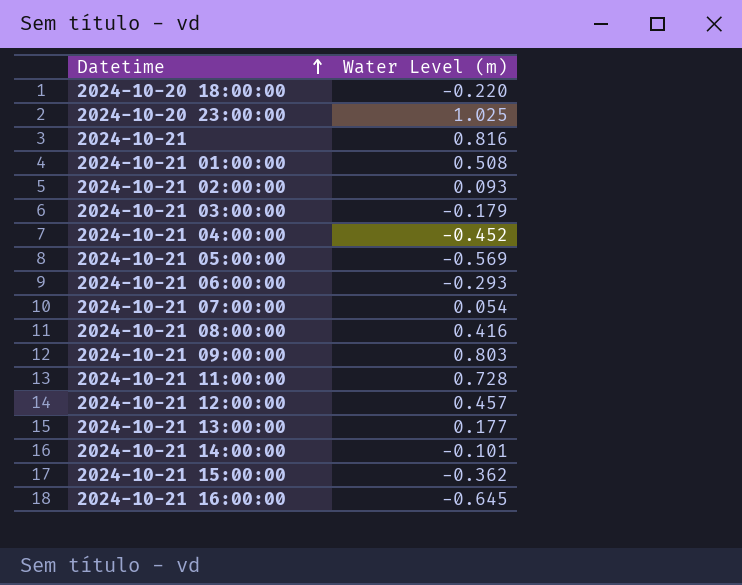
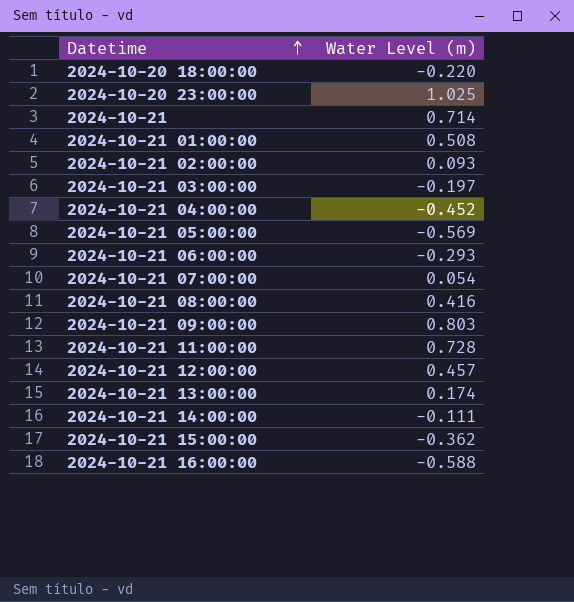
2024-10-21 | Water Level (m): 0.816 -> 0.714
2024-10-21 03:00:00 | Water Level (m): -0.179 -> -0.197
2024-10-21 13:00:00 | Water Level (m): 0.177 -> 0.174
2024-10-21 14:00:00 | Water Level (m): -0.101 -> -0.111
2024-10-21 16:00:00 | Water Level (m): -0.645 -> -0.588

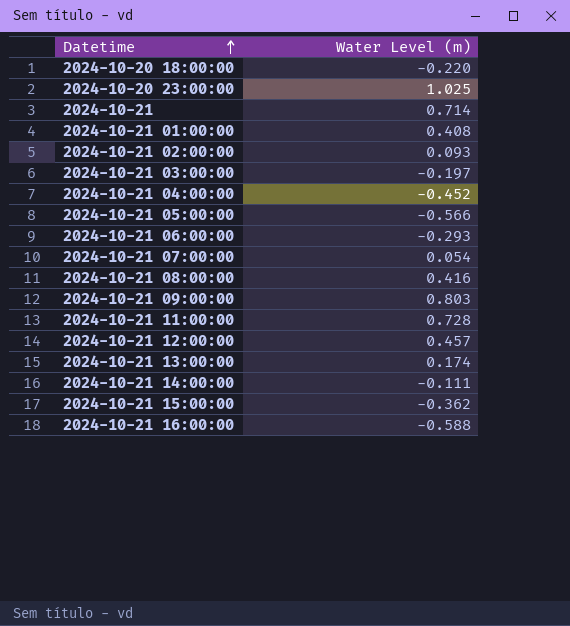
2024-10-21 01:00:00 | Water Level (m): 0.508 -> 0.408
2024-10-21 05:00:00 | Water Level (m): -0.569 -> -0.566

